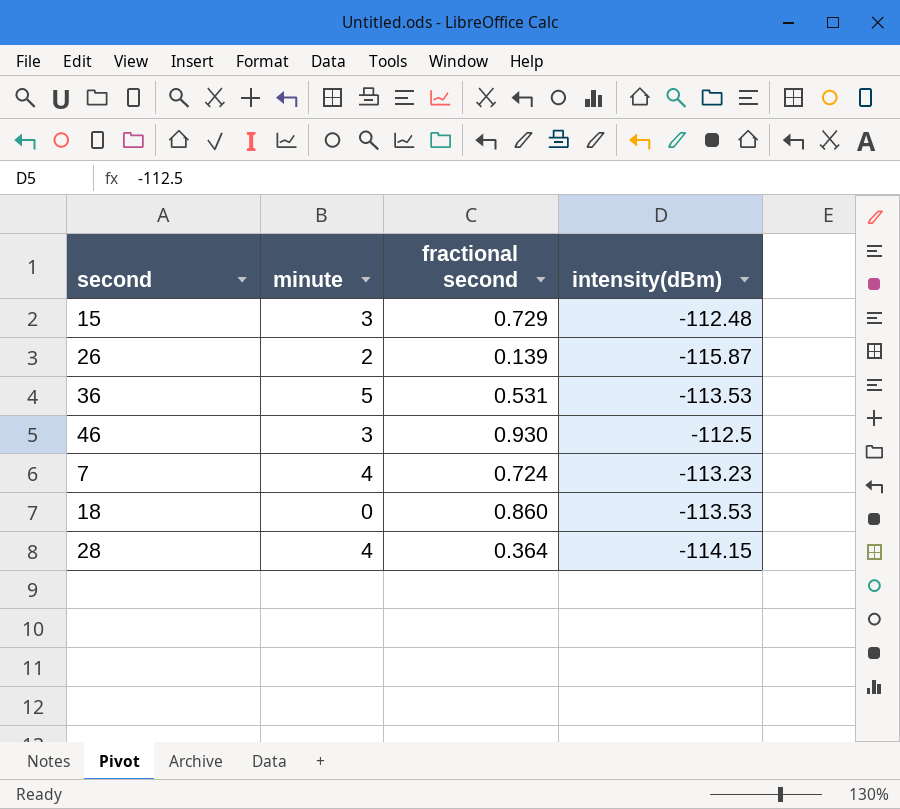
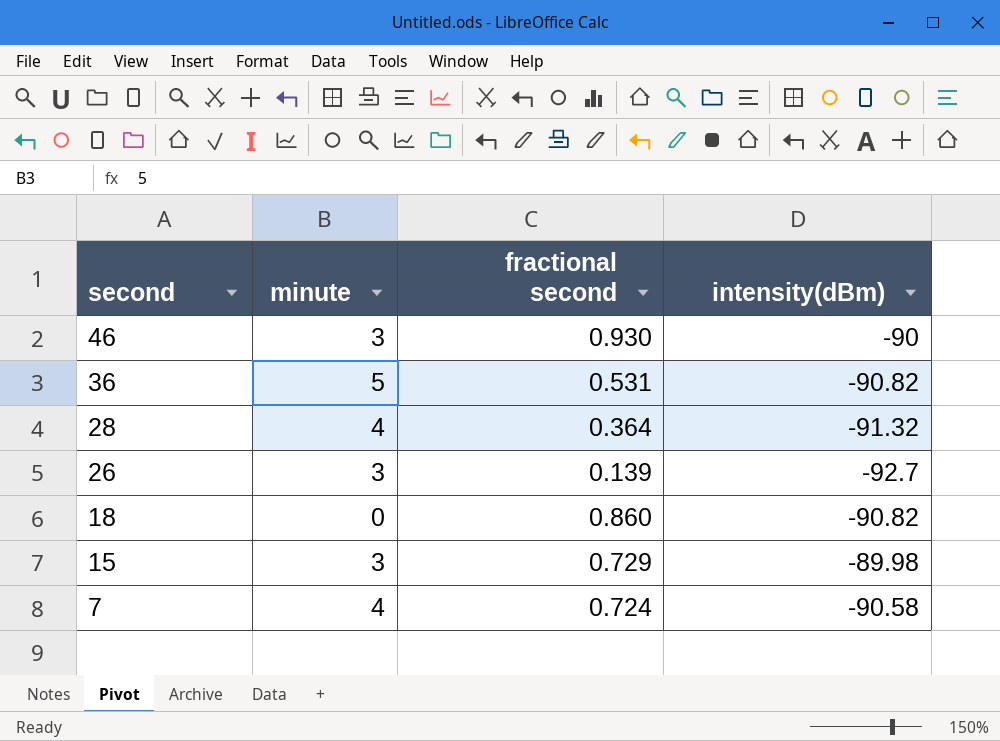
row order: none -> second descending
46 | intensity(dBm): -112.5 -> -90
36 | intensity(dBm): -113.53 -> -90.82
28 | intensity(dBm): -114.15 -> -91.32
26 | minute: 2 -> 3
26 | intensity(dBm): -115.87 -> -92.7
18 | intensity(dBm): -113.53 -> -90.82
15 | intensity(dBm): -112.48 -> -89.98
7 | intensity(dBm): -113.23 -> -90.58

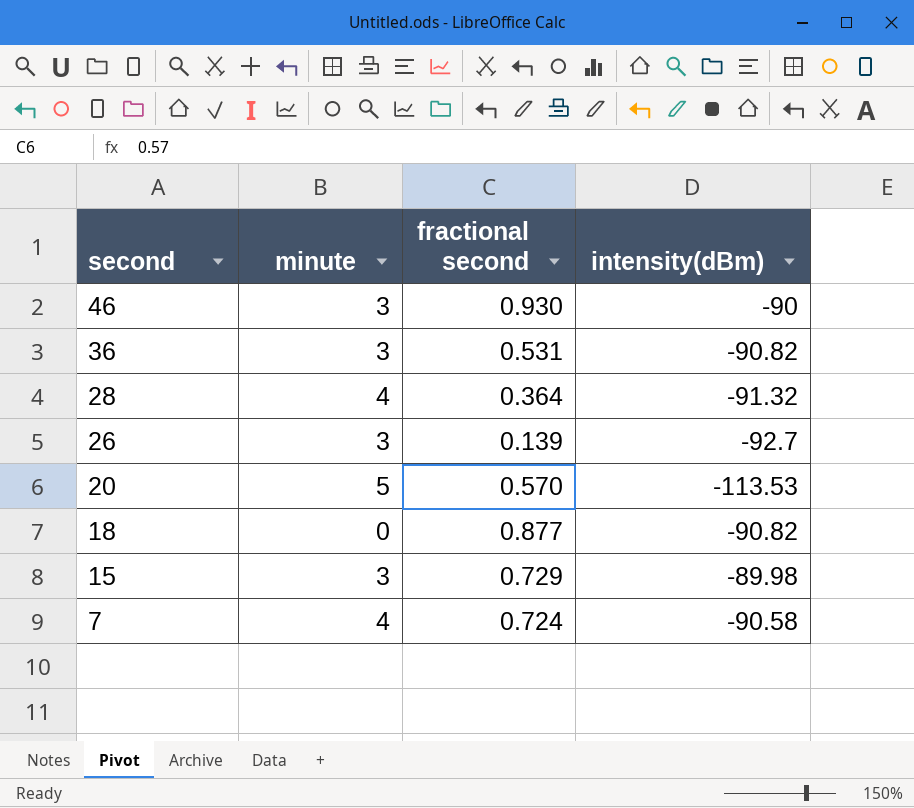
36 | minute: 5 -> 3
row 20: none -> 5 | 0.570 | -113.53
18 | fractional second: 0.860 -> 0.877

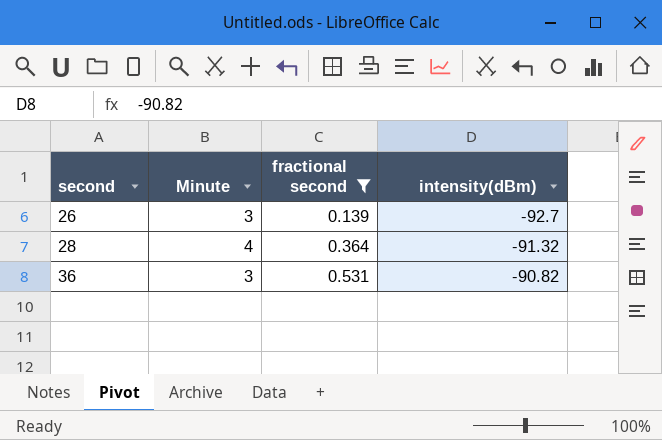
filter: none -> fractional second <= 0.531
row order: second descending -> second ascending
column name: minute -> Minute

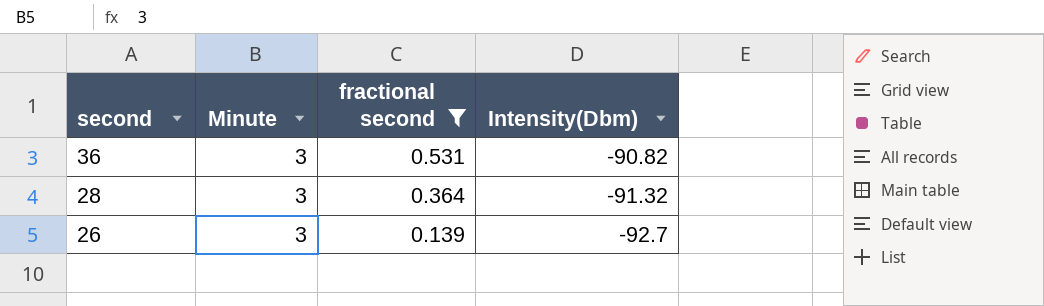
row order: second ascending -> second descending
column name: intensity(dBm) -> Intensity(Dbm)
28 | Minute: 4 -> 3

